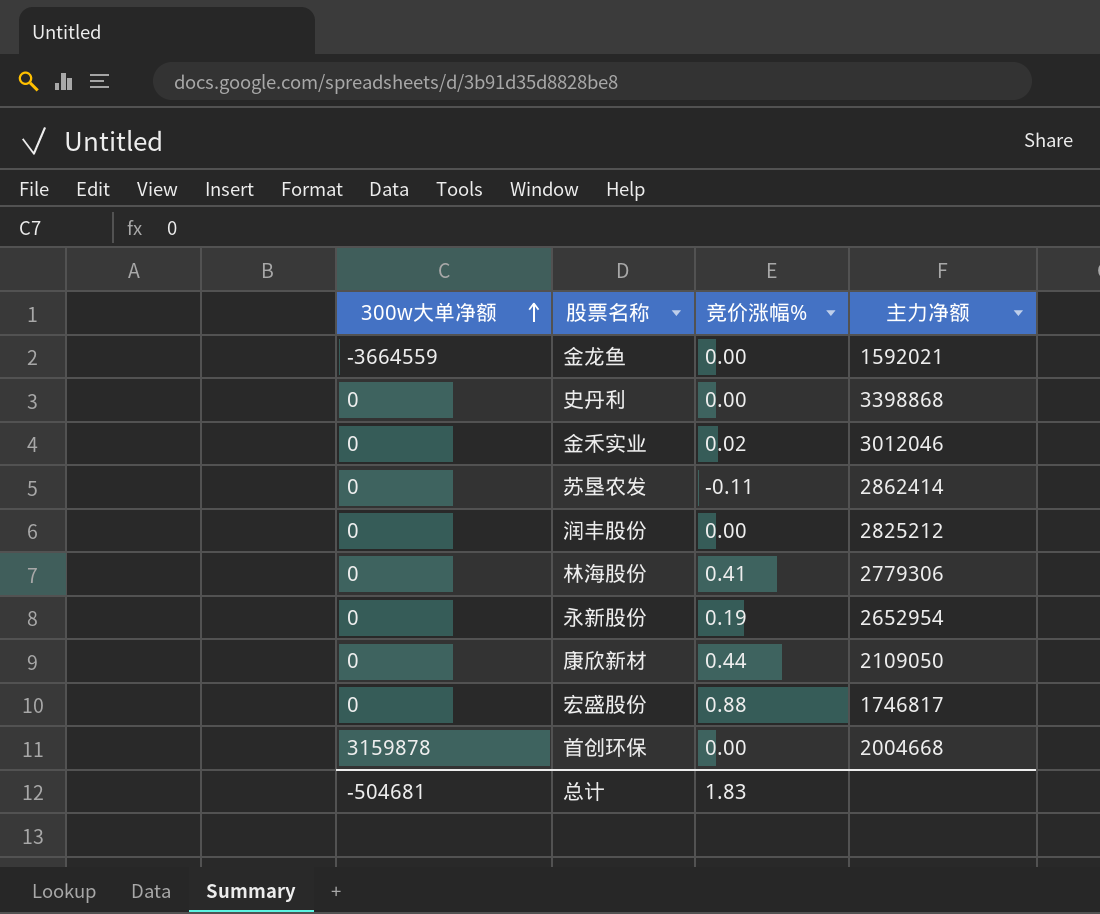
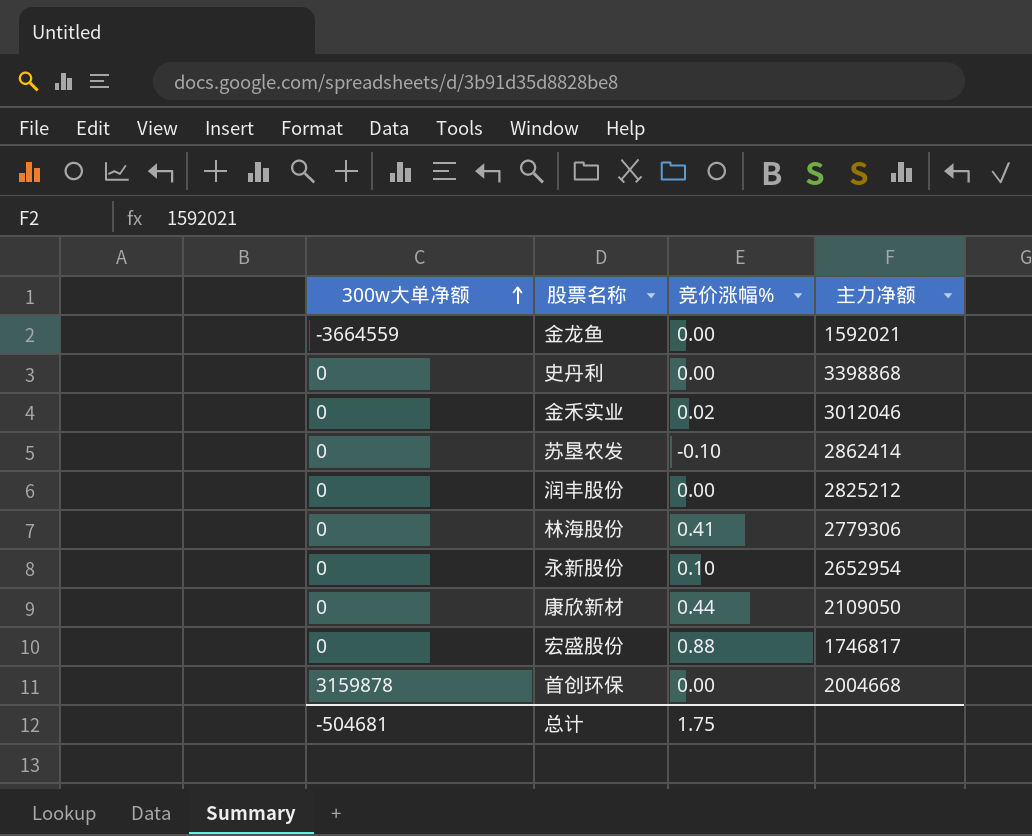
苏垦农发 | 竞价涨幅%: -0.11 -> -0.10
永新股份 | 竞价涨幅%: 0.19 -> 0.10
总计 | 竞价涨幅%: 1.83 -> 1.75

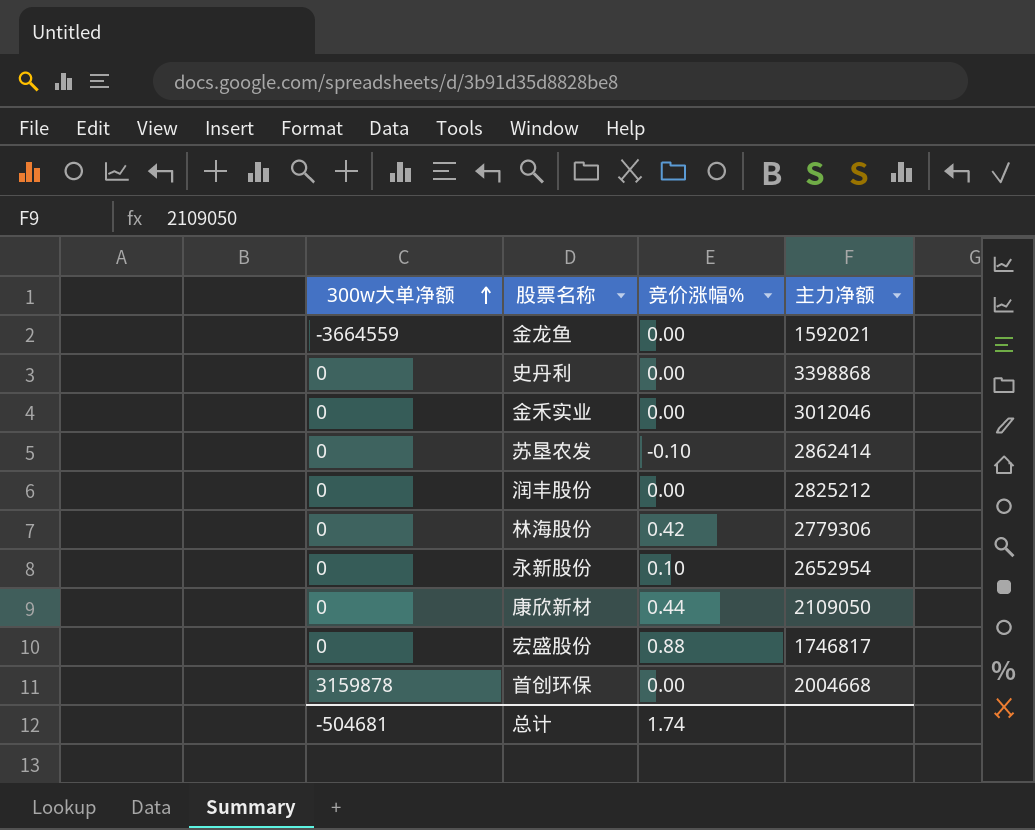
金禾实业 | 竞价涨幅%: 0.02 -> 0.00
林海股份 | 竞价涨幅%: 0.41 -> 0.42
总计 | 竞价涨幅%: 1.75 -> 1.74

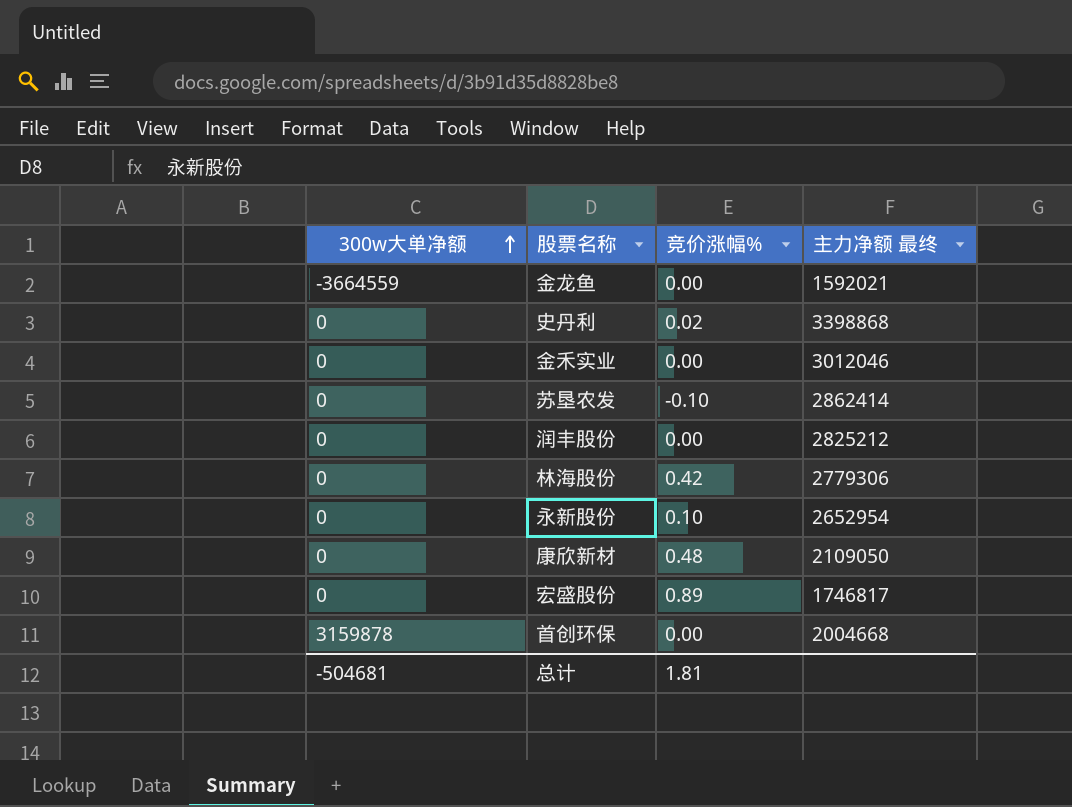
column name: 主力净额 -> 主力净额 最终
史丹利 | 竞价涨幅%: 0.00 -> 0.02
康欣新材 | 竞价涨幅%: 0.44 -> 0.48
宏盛股份 | 竞价涨幅%: 0.88 -> 0.89
总计 | 竞价涨幅%: 1.74 -> 1.81

